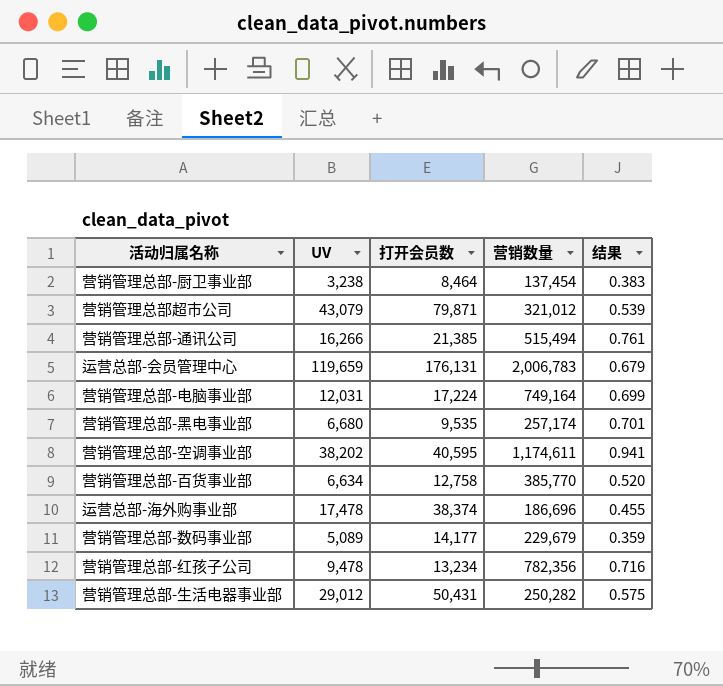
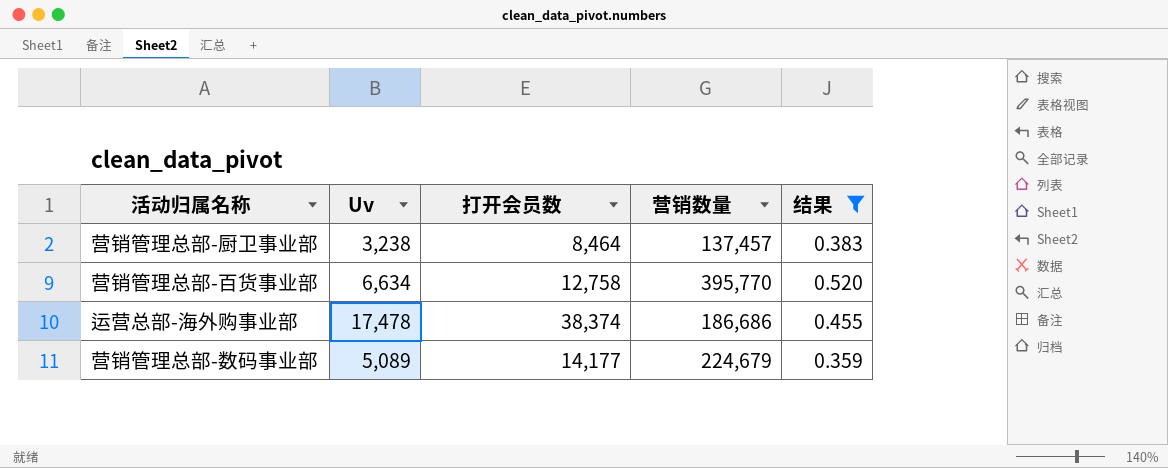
filter: none -> 结果 <= 0.520
column name: UV -> Uv
营销管理总部-厨卫事业部 | 营销数量: 137,454 -> 137,457
营销管理总部-百货事业部 | 营销数量: 385,770 -> 395,770
运营总部-海外购事业部 | 营销数量: 186,696 -> 186,686
营销管理总部-数码事业部 | 营销数量: 229,679 -> 224,679

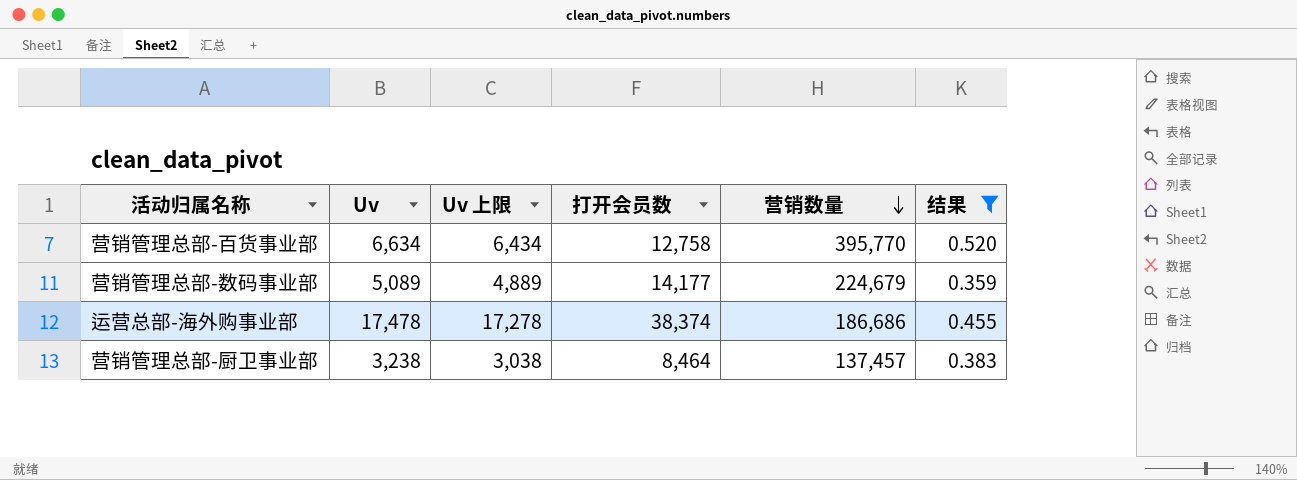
row order: none -> 营销数量 descending
column Uv 上限 | formula: none -> [Uv] - 200

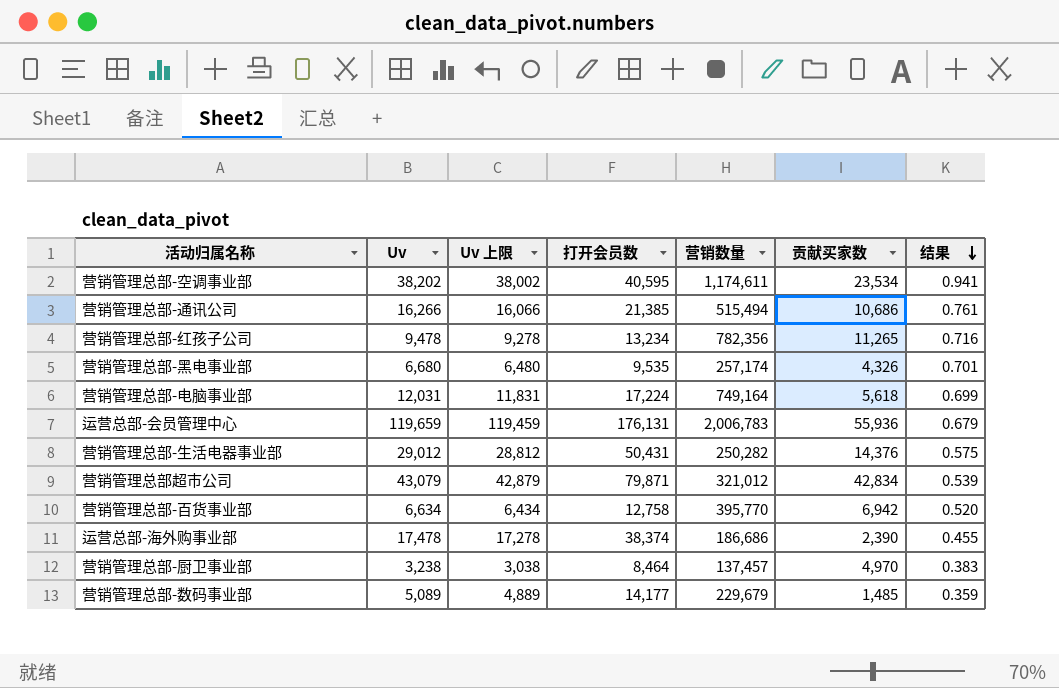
filter: 结果 <= 0.520 -> none
row order: 营销数量 descending -> 结果 descending
column 贡献买家数 | position: none -> 6
营销管理总部-数码事业部 | 营销数量: 224,679 -> 229,679

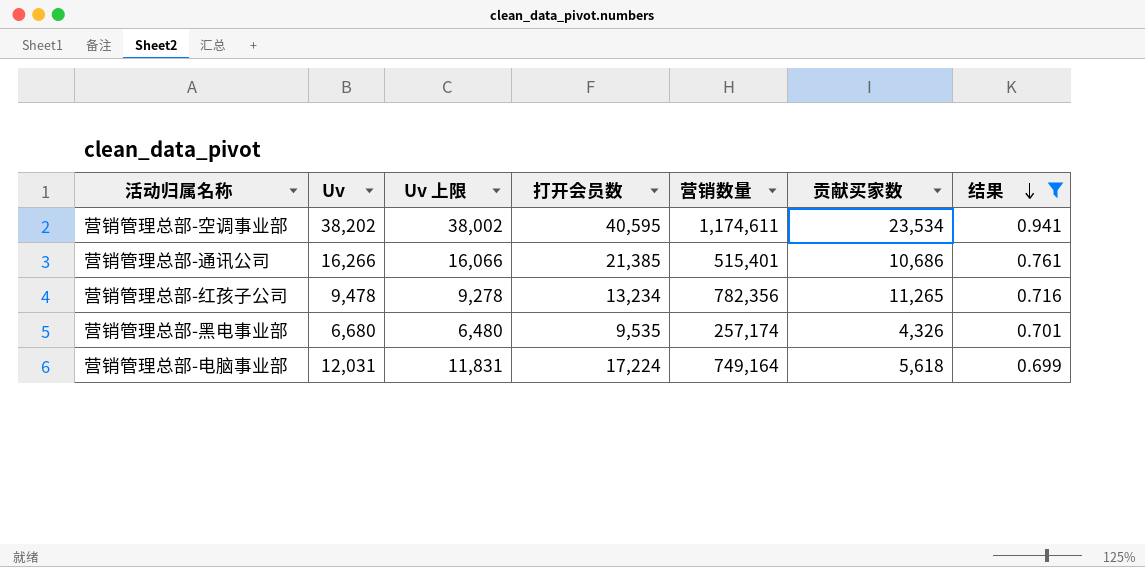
filter: none -> 结果 >= 0.699
营销管理总部-通讯公司 | 营销数量: 515,494 -> 515,401

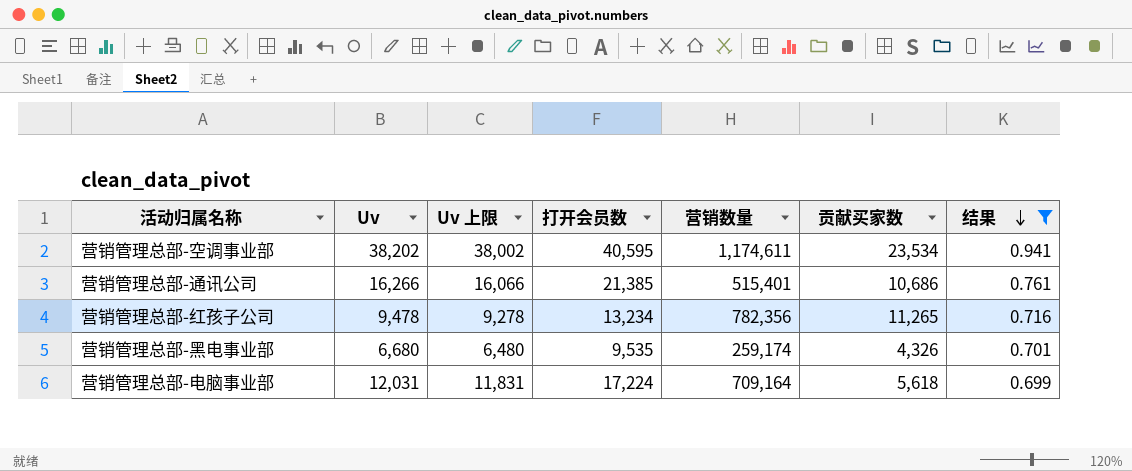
营销管理总部-黑电事业部 | 营销数量: 257,174 -> 259,174
营销管理总部-电脑事业部 | 营销数量: 749,164 -> 709,164

